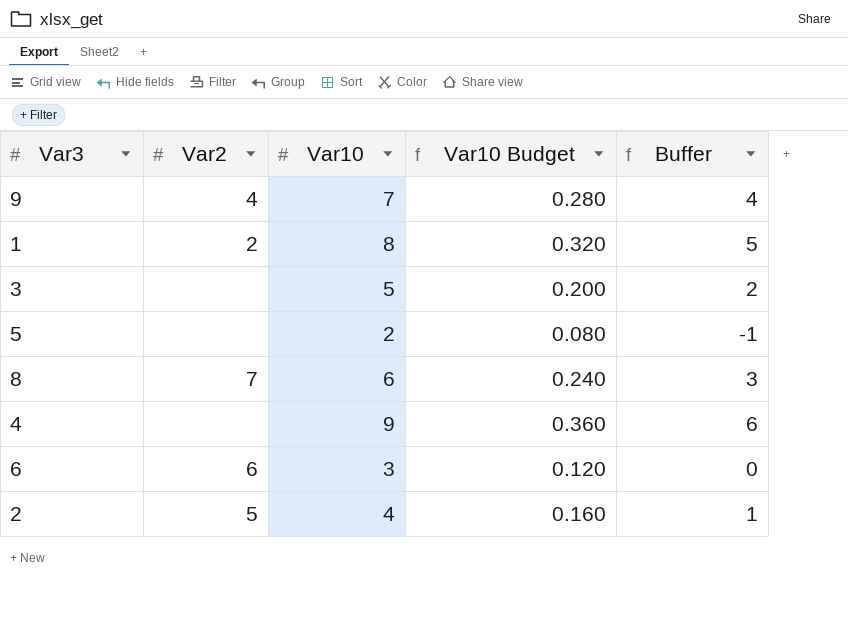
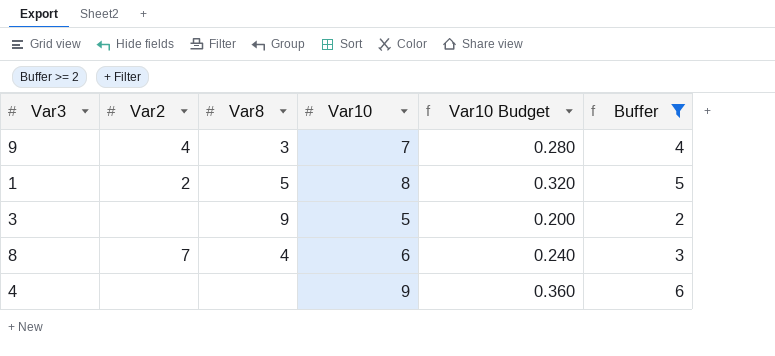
filter: none -> Buffer >= 2
column Var8 | position: none -> 3

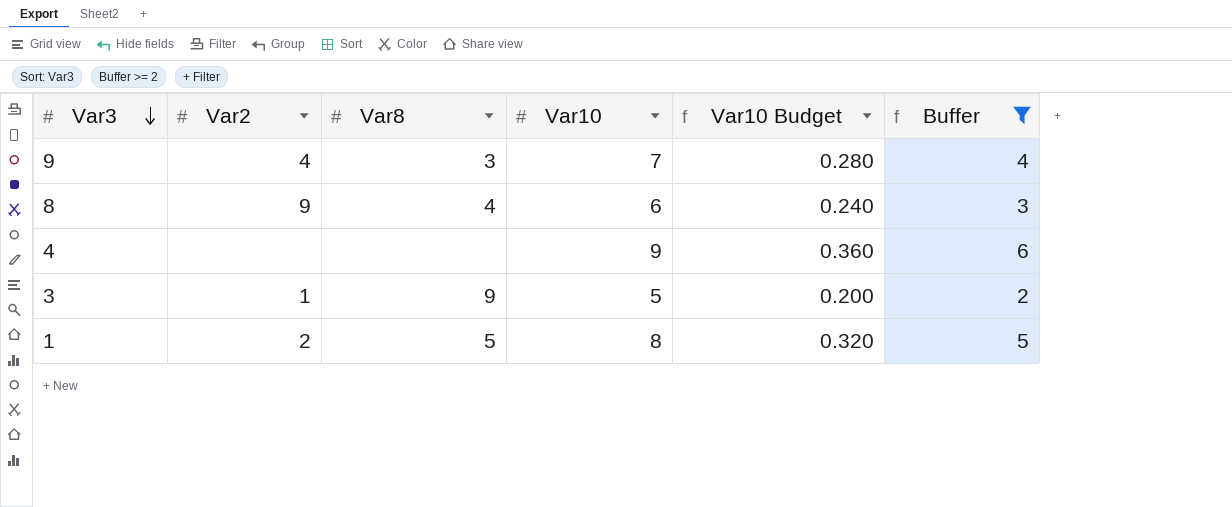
row order: none -> Var3 descending
8 | Var2: 7 -> 9
3 | Var2: none -> 1

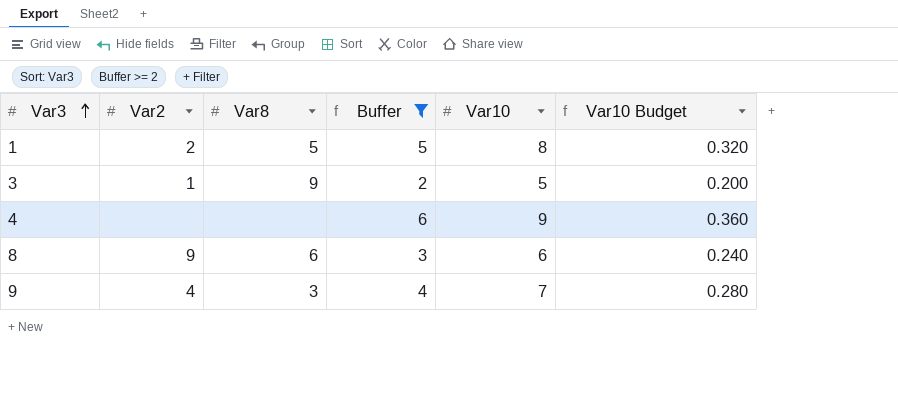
row order: Var3 descending -> Var3 ascending
column Buffer | position: 6 -> 4
8 | Var8: 4 -> 6

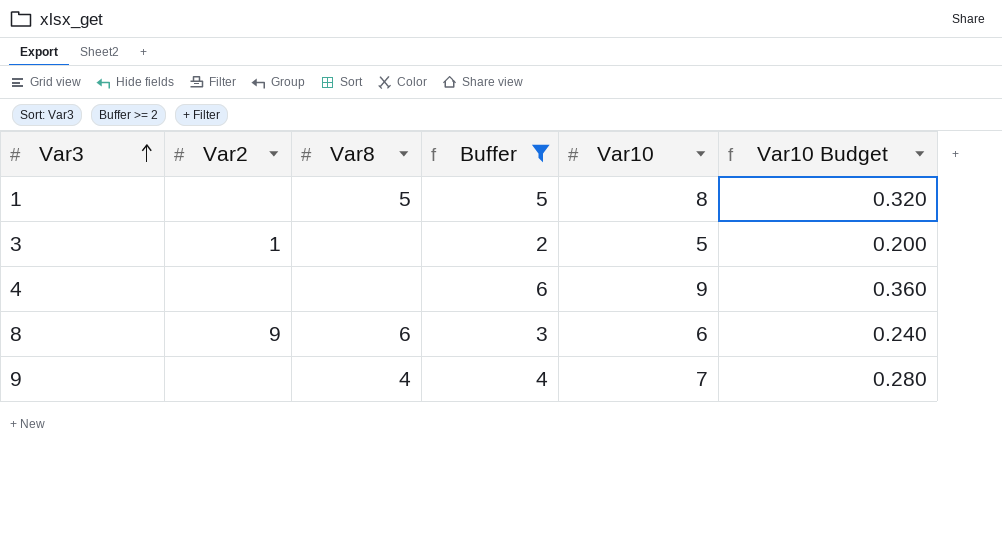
1 | Var2: 2 -> none
3 | Var8: 9 -> none
9 | Var2: 4 -> none
9 | Var8: 3 -> 4

